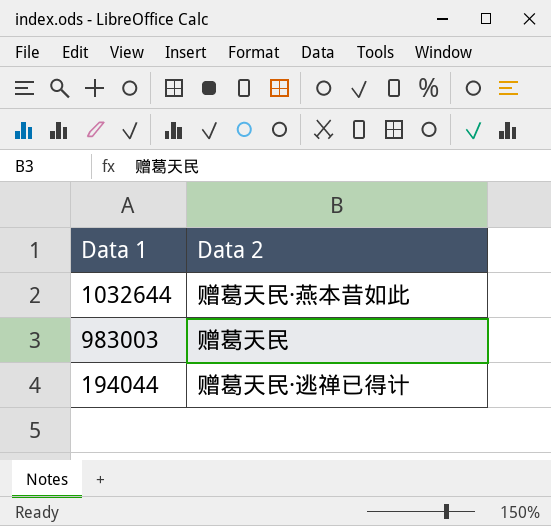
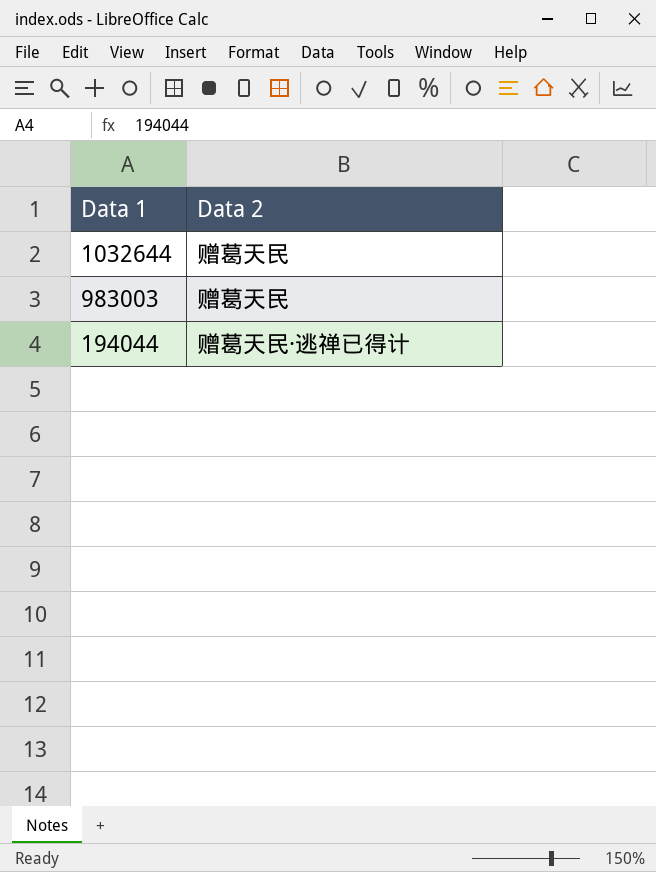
1032644 | Data 2: 赠葛天民·燕本昔如此 -> 赠葛天民

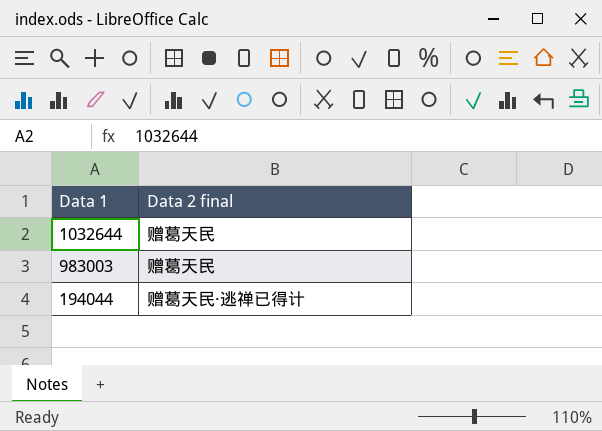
column name: Data 2 -> Data 2 final

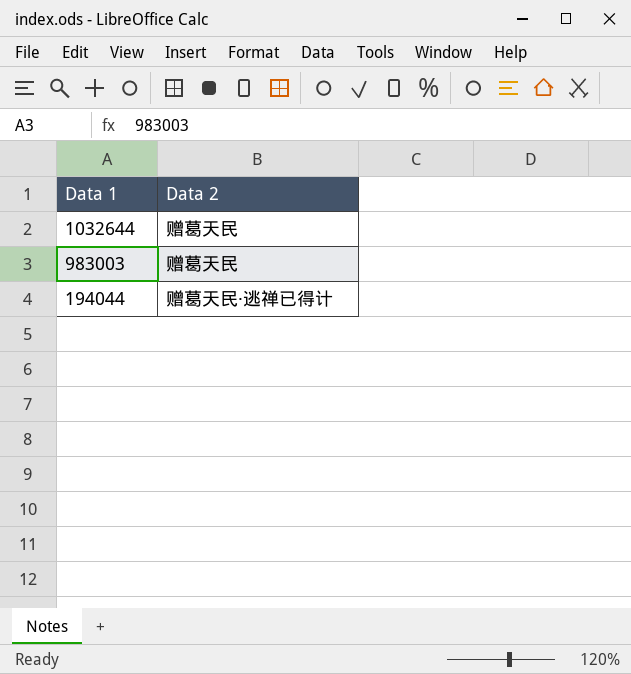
column name: Data 2 final -> Data 2

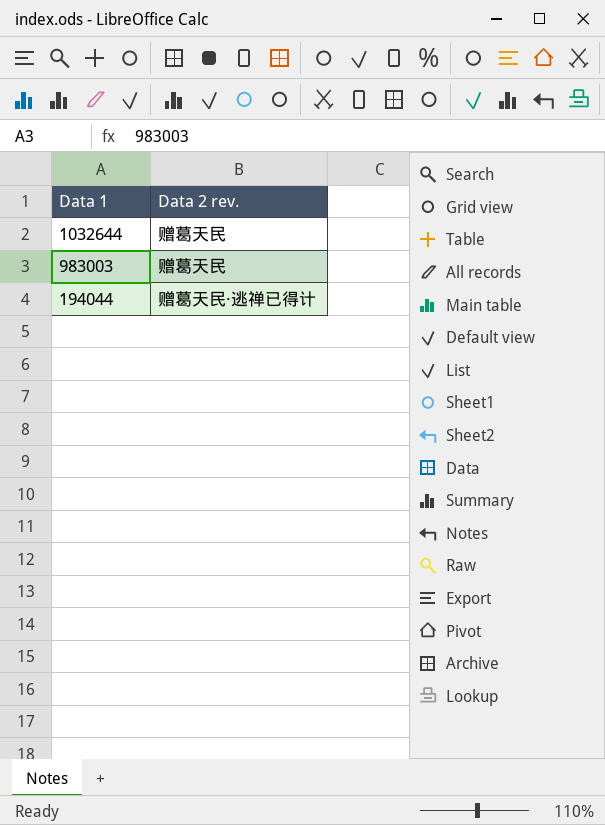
column name: Data 2 -> Data 2 rev.

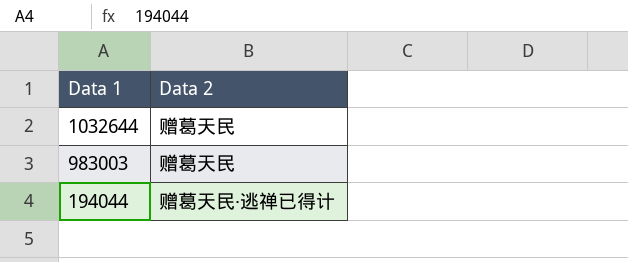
column name: Data 2 rev. -> Data 2

